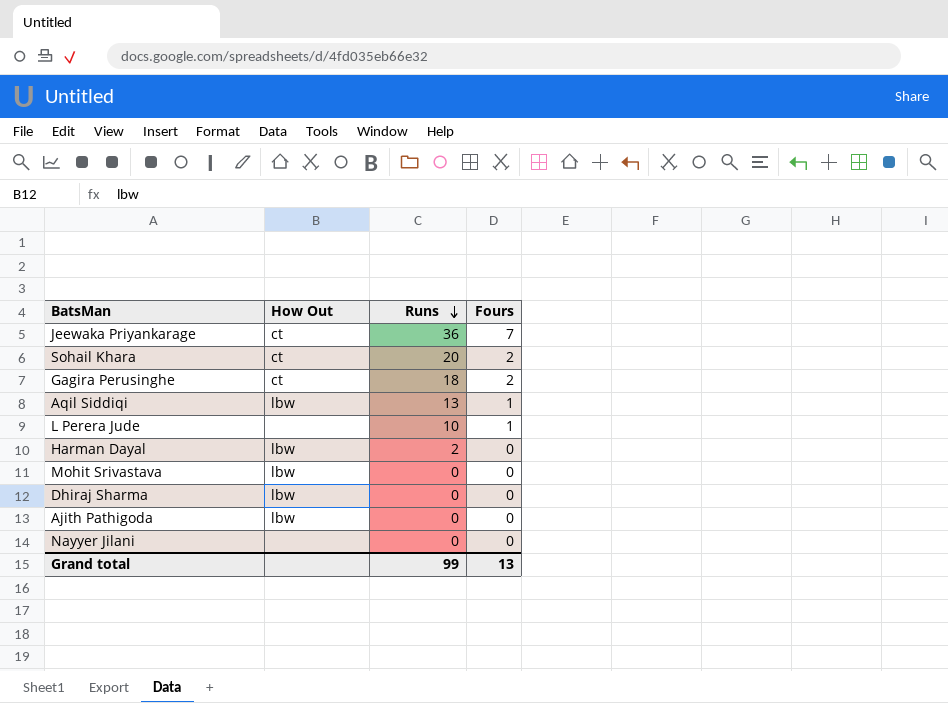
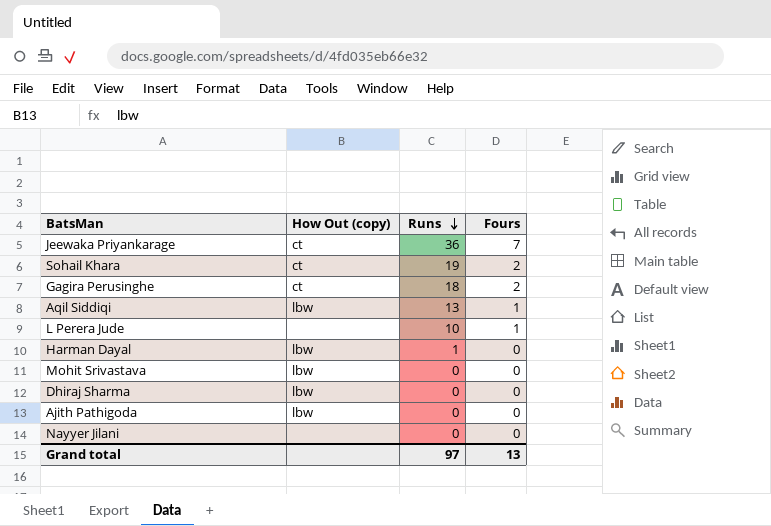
column name: How Out -> How Out (copy)
Sohail Khara | Runs: 20 -> 19
Harman Dayal | Runs: 2 -> 1
Grand total | Runs: 99 -> 97

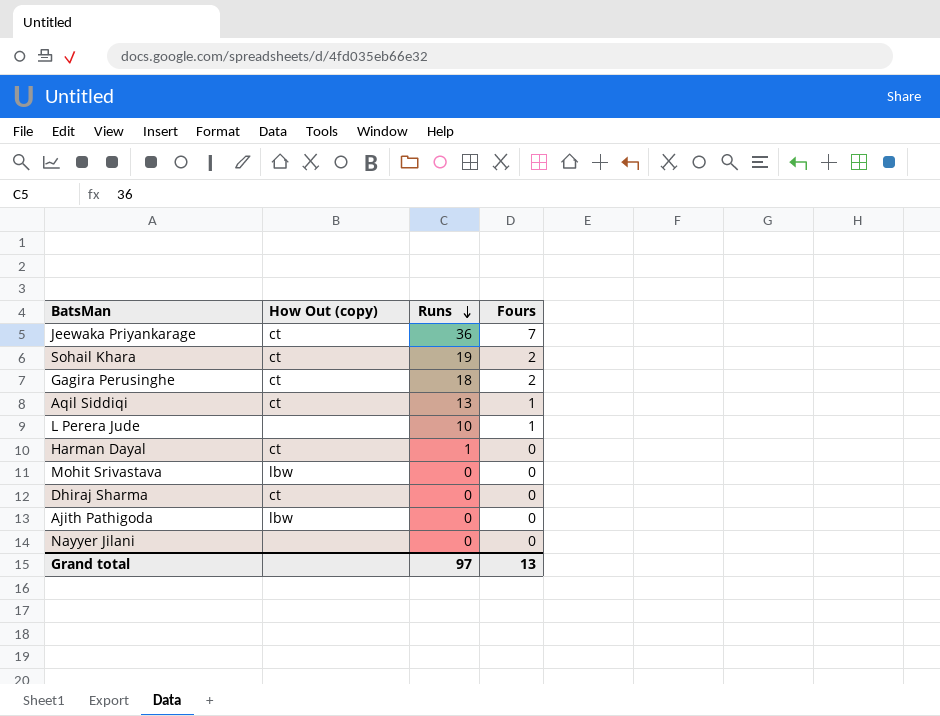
Aqil Siddiqi | How Out (copy): lbw -> ct
Harman Dayal | How Out (copy): lbw -> ct
Dhiraj Sharma | How Out (copy): lbw -> ct

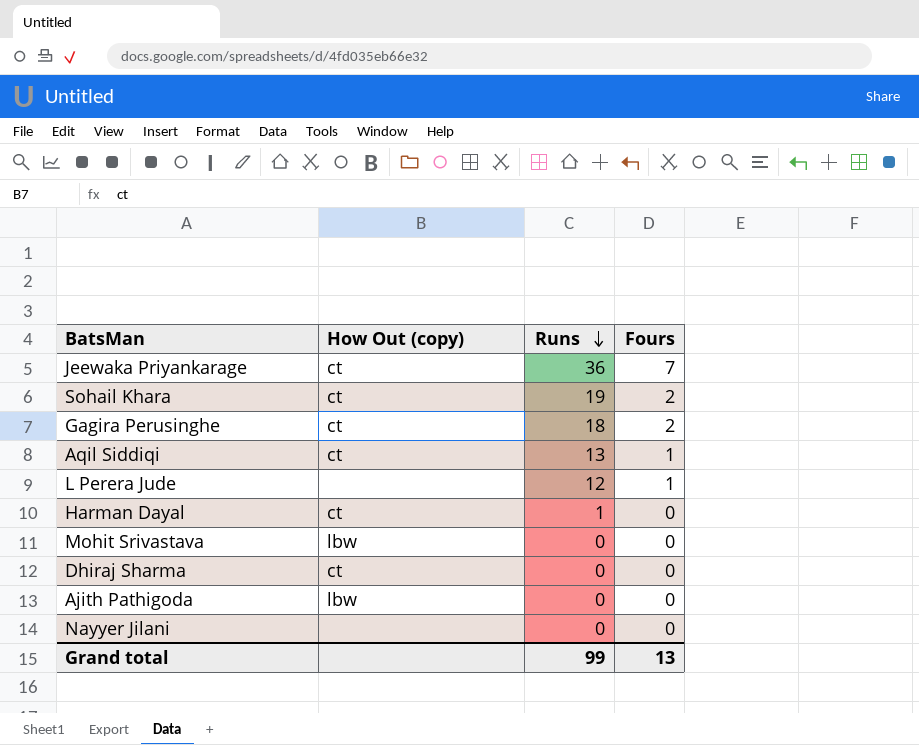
L Perera Jude | Runs: 10 -> 12
Grand total | Runs: 97 -> 99

